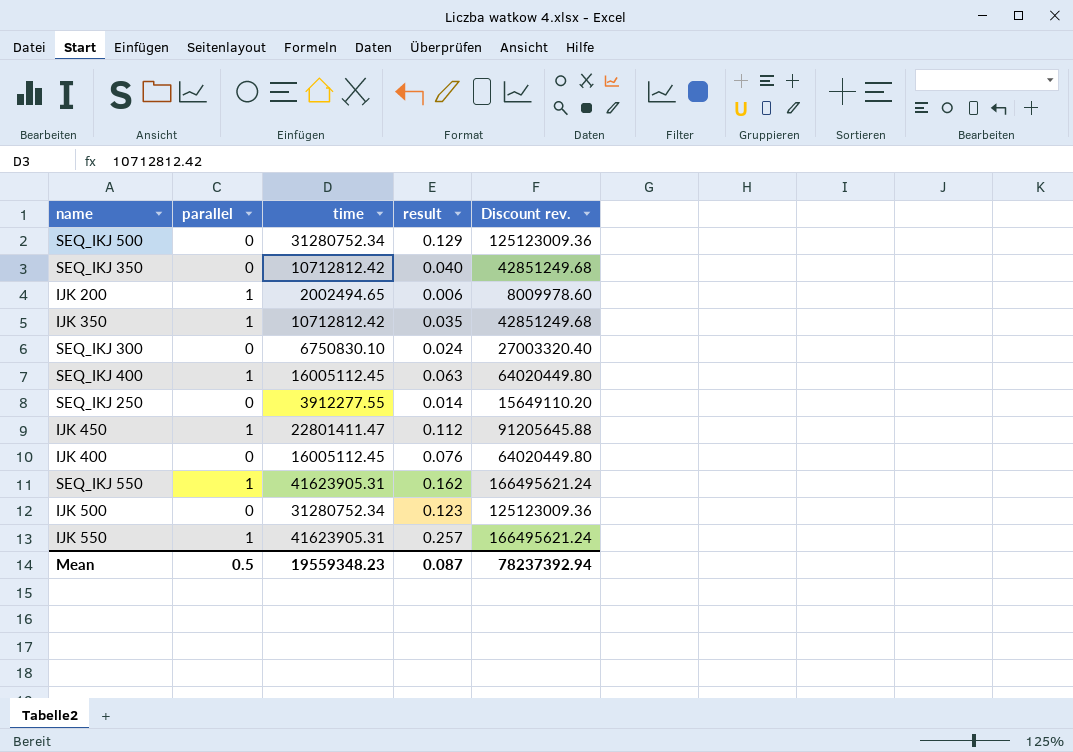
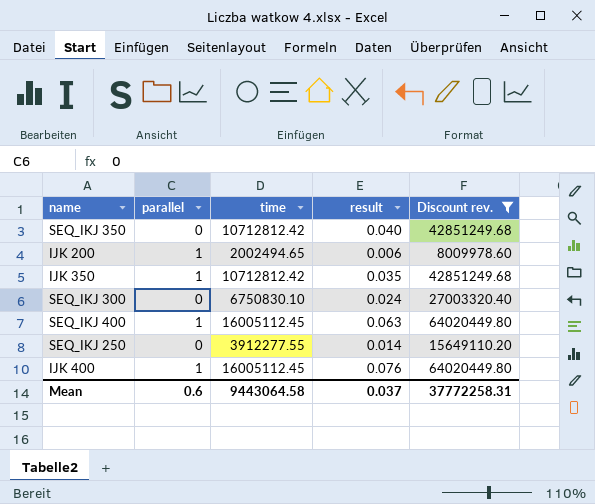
filter: none -> Discount rev. <= 64020449.80
IJK 400 | parallel: 0 -> 1
Mean | parallel: 0.5 -> 0.6
Mean | time: 19559348.23 -> 9443064.58
Mean | result: 0.087 -> 0.037
Mean | Discount rev.: 78237392.94 -> 37772258.31

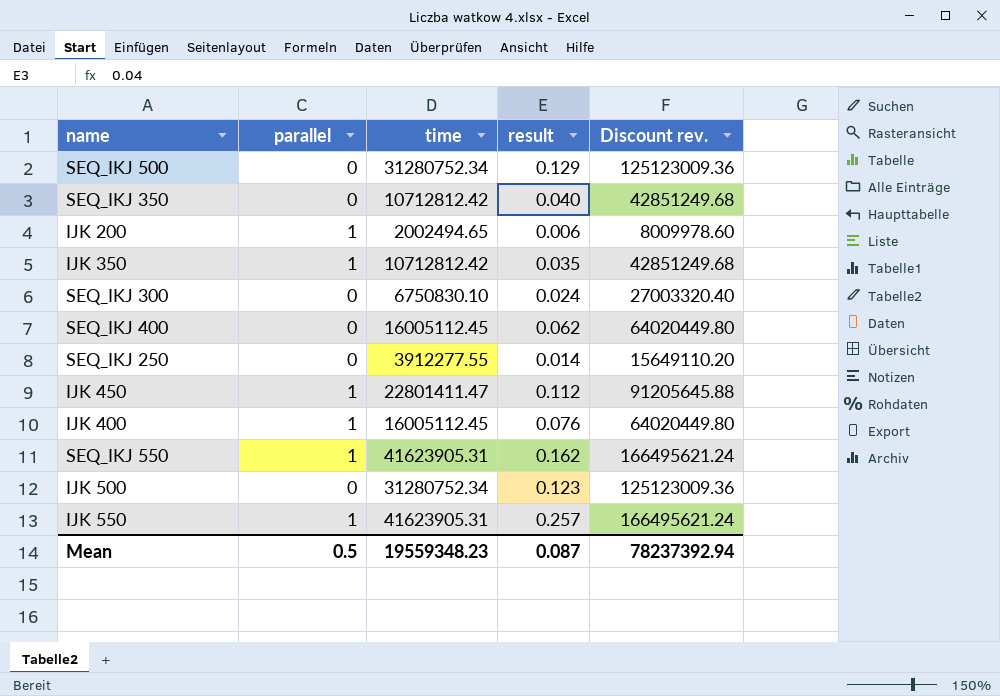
filter: Discount rev. <= 64020449.80 -> none
SEQ_IKJ 400 | parallel: 1 -> 0
SEQ_IKJ 400 | result: 0.063 -> 0.062
Mean | parallel: 0.6 -> 0.5
Mean | time: 9443064.58 -> 19559348.23
Mean | result: 0.037 -> 0.087
Mean | Discount rev.: 37772258.31 -> 78237392.94

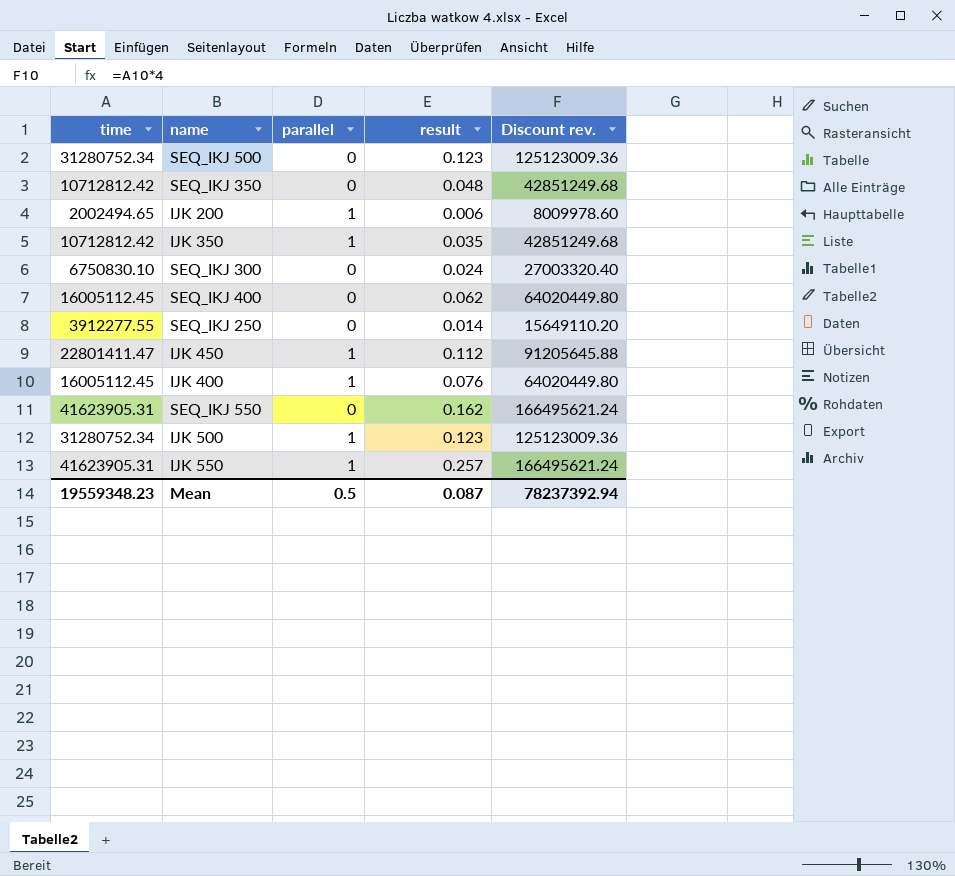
column time | position: 3 -> 1
SEQ_IKJ 500 | result: 0.129 -> 0.123
SEQ_IKJ 350 | result: 0.040 -> 0.048
SEQ_IKJ 550 | parallel: 1 -> 0
IJK 500 | parallel: 0 -> 1

